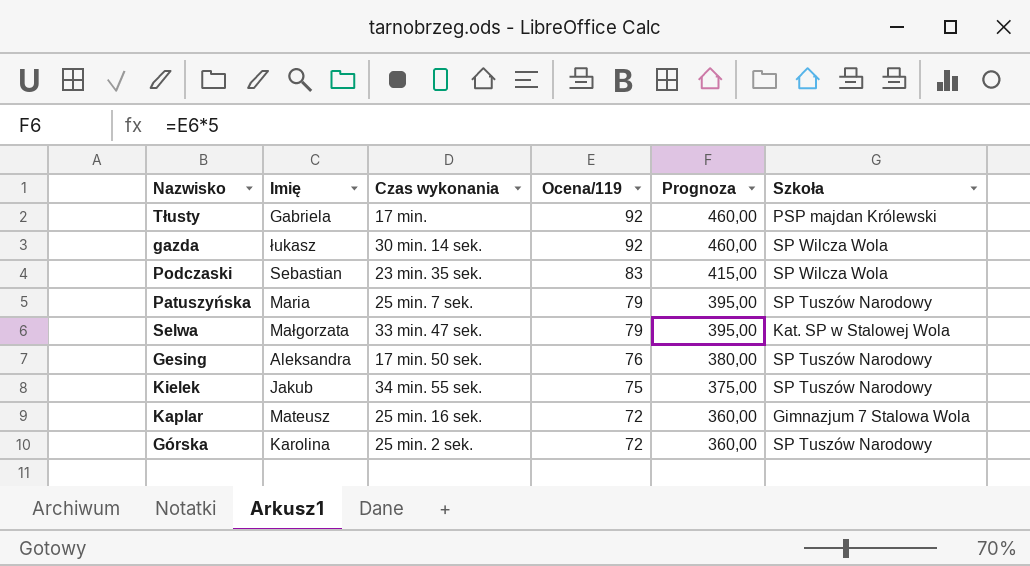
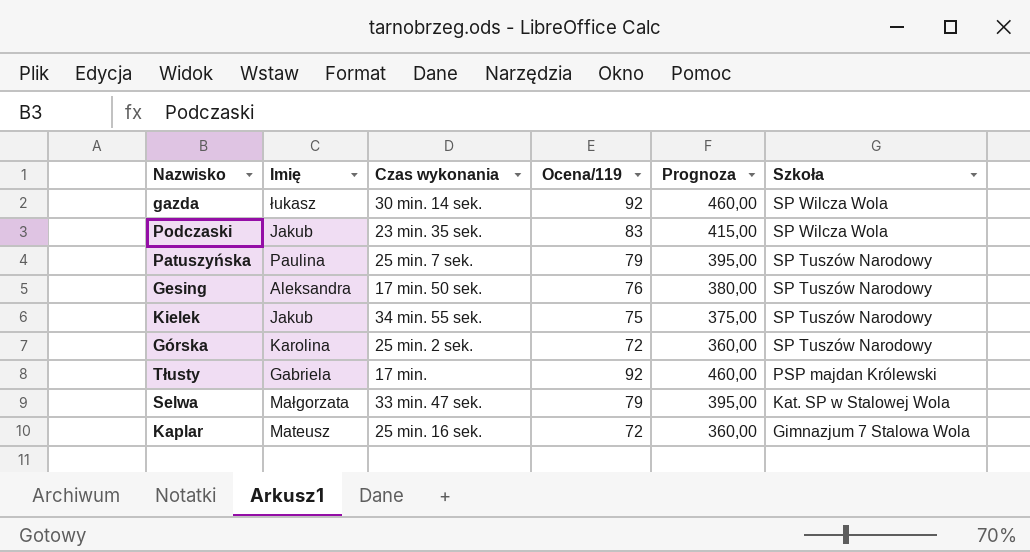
row order: Ocena/119 descending -> Szkoła descending
Podczaski | Imię: Sebastian -> Jakub
Patuszyńska | Imię: Maria -> Paulina

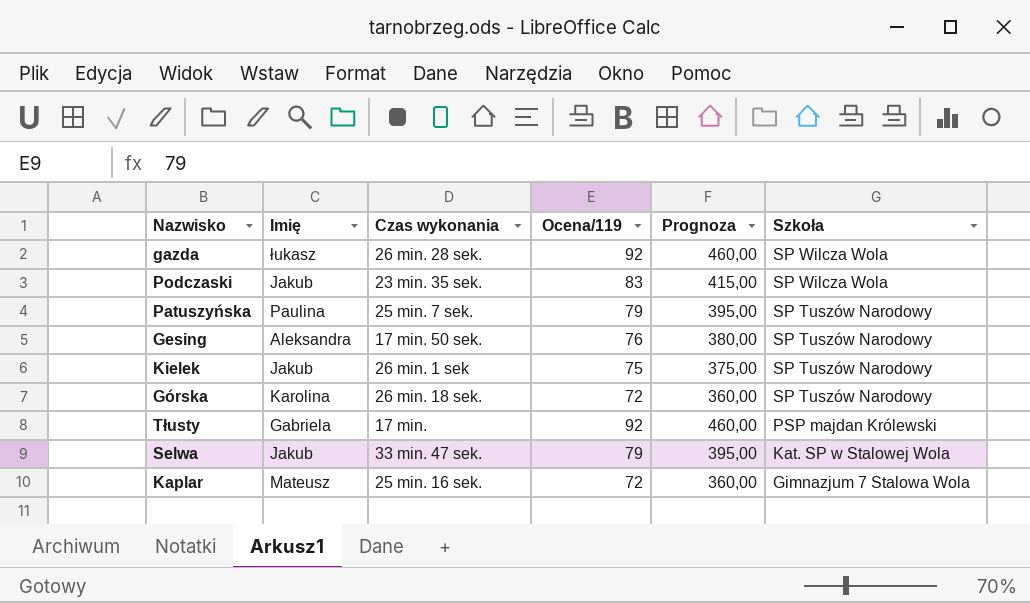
gazda | Czas wykonania: 30 min. 14 sek. -> 26 min. 28 sek.
Kielek | Czas wykonania: 34 min. 55 sek. -> 26 min. 1 sek
Górska | Czas wykonania: 25 min. 2 sek. -> 26 min. 18 sek.
Selwa | Imię: Małgorzata -> Jakub

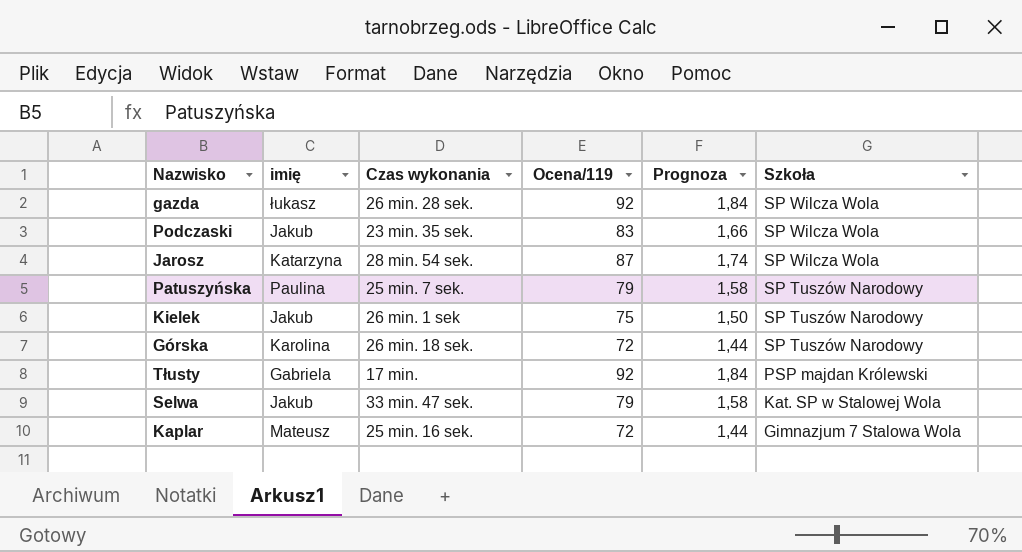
column name: Imię -> imię
column Prognoza | formula: [Ocena/119] * 5 -> [Ocena/119] * 0,02
row Gesing: Aleksandra | 17 min. 50 sek. | 76 | 380,00 | SP Tuszów Narodowy -> none
row Jarosz: none -> Katarzyna | 28 min. 54 sek. | 87 | 1,74 | SP Wilcza Wola

